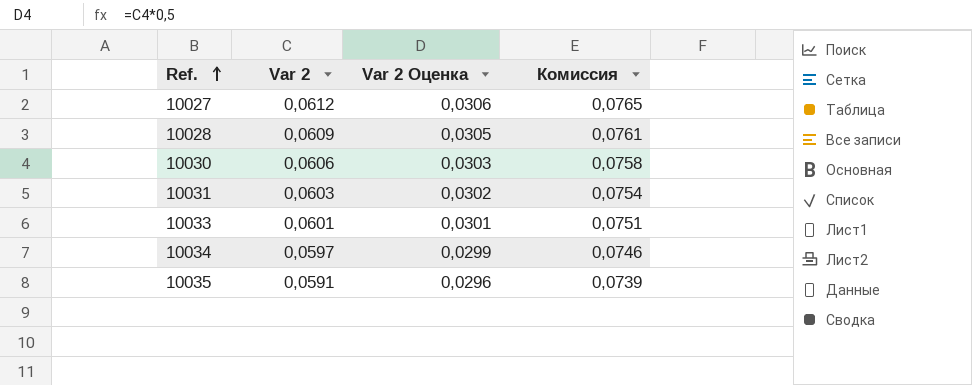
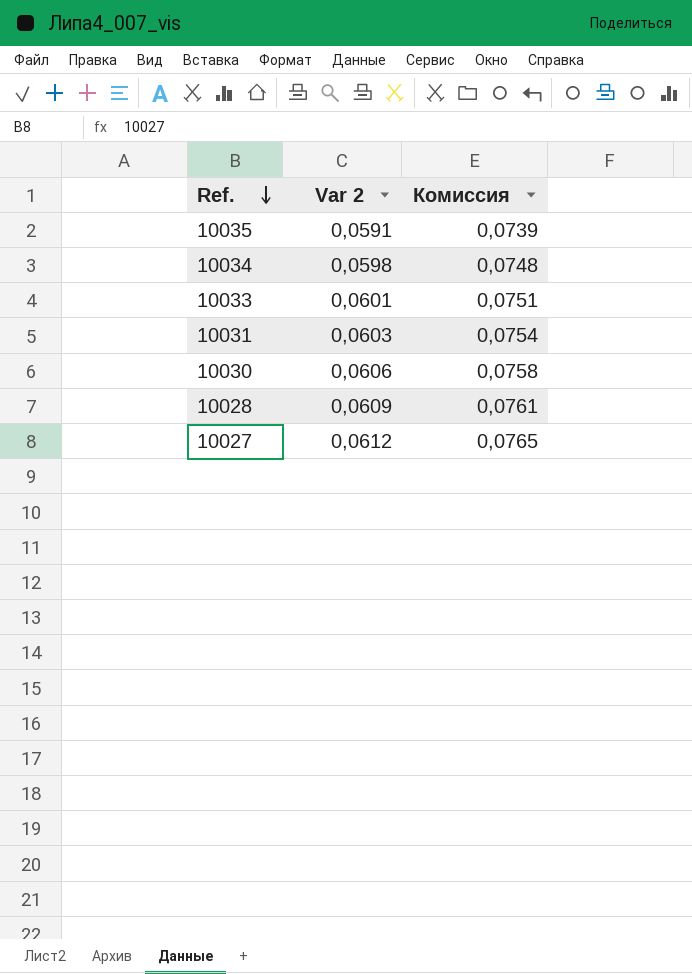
row order: Ref. ascending -> Ref. descending
column Var 2 Оценка | formula: [Var 2] * 0,5 -> none
10034 | Var 2: 0,0597 -> 0,0598
10034 | Комиссия: 0,0746 -> 0,0748

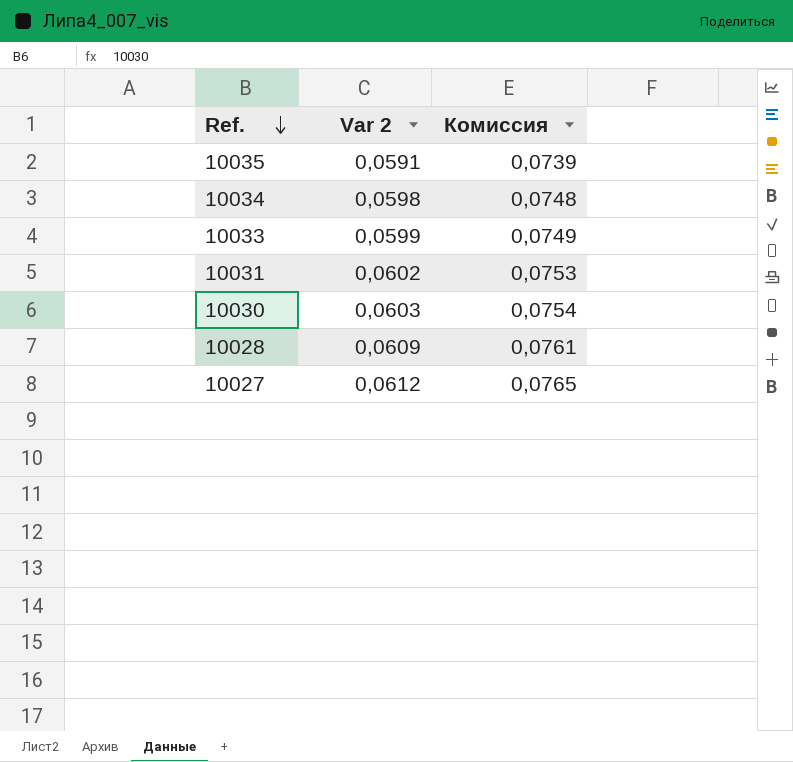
10033 | Var 2: 0,0601 -> 0,0599
10033 | Комиссия: 0,0751 -> 0,0749
10031 | Var 2: 0,0603 -> 0,0602
10031 | Комиссия: 0,0754 -> 0,0753
10030 | Var 2: 0,0606 -> 0,0603
10030 | Комиссия: 0,0758 -> 0,0754

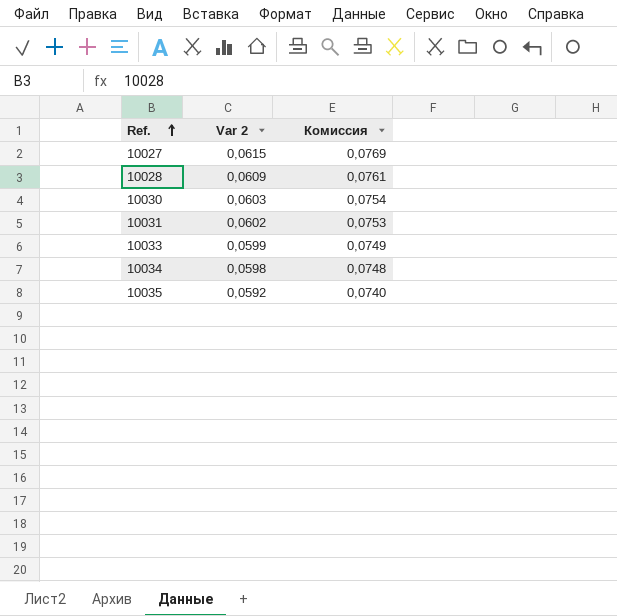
row order: Ref. descending -> Ref. ascending
10027 | Var 2: 0,0612 -> 0,0615
10027 | Комиссия: 0,0765 -> 0,0769
10035 | Var 2: 0,0591 -> 0,0592
10035 | Комиссия: 0,0739 -> 0,0740

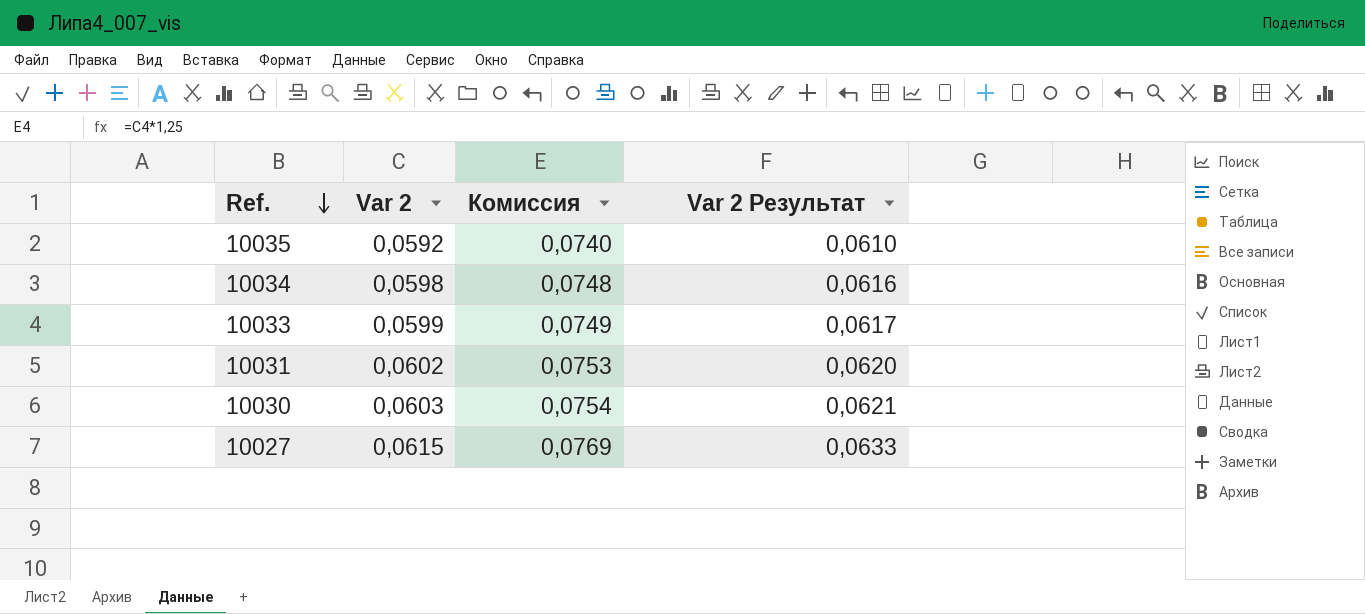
row order: Ref. ascending -> Ref. descending
column Var 2 Результат | formula: none -> [Var 2] * 1,03
row 10028: 0,0609 | 0,0761 -> none

